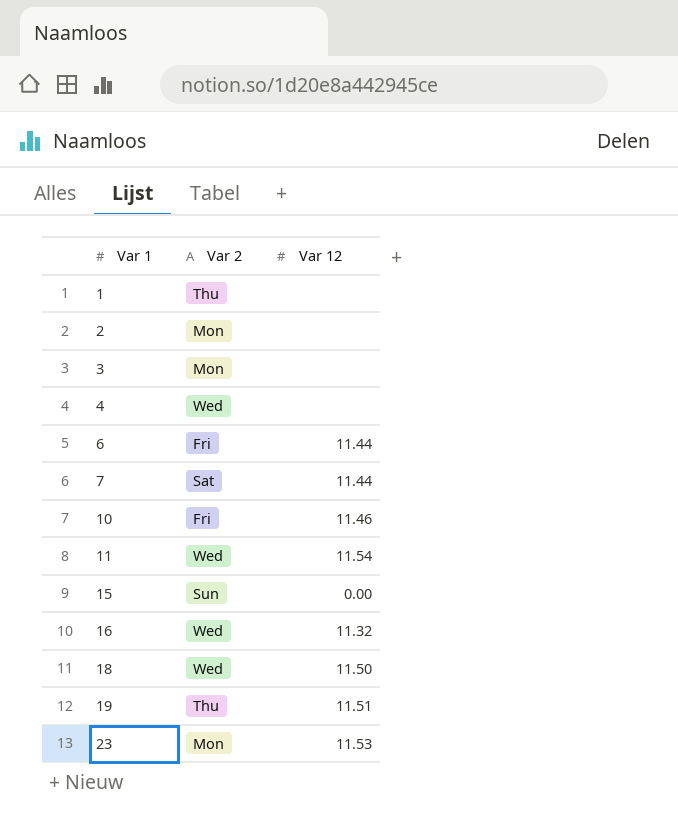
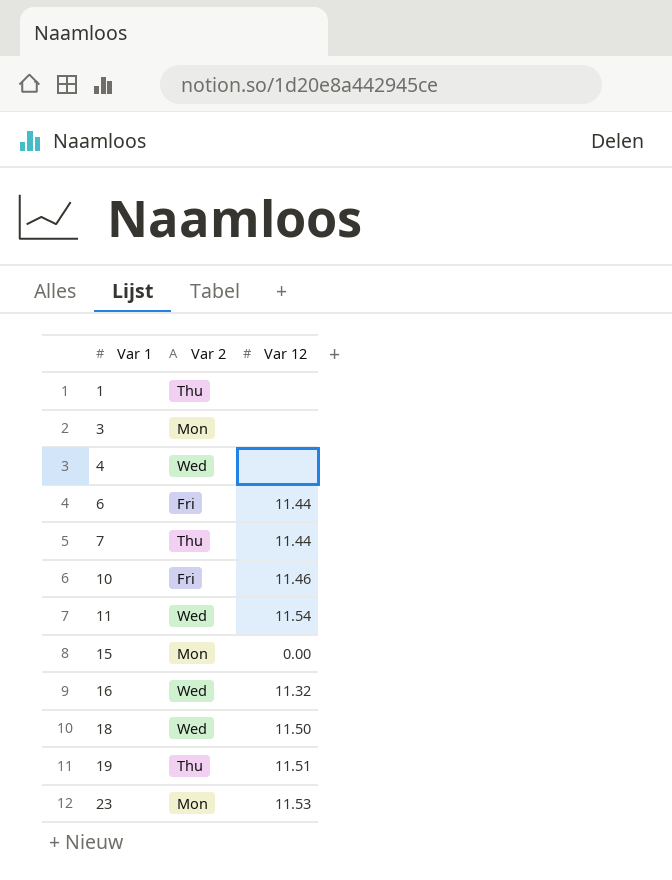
row 2: Mon | none -> none
7 | Var 2: Sat -> Thu
15 | Var 2: Sun -> Mon

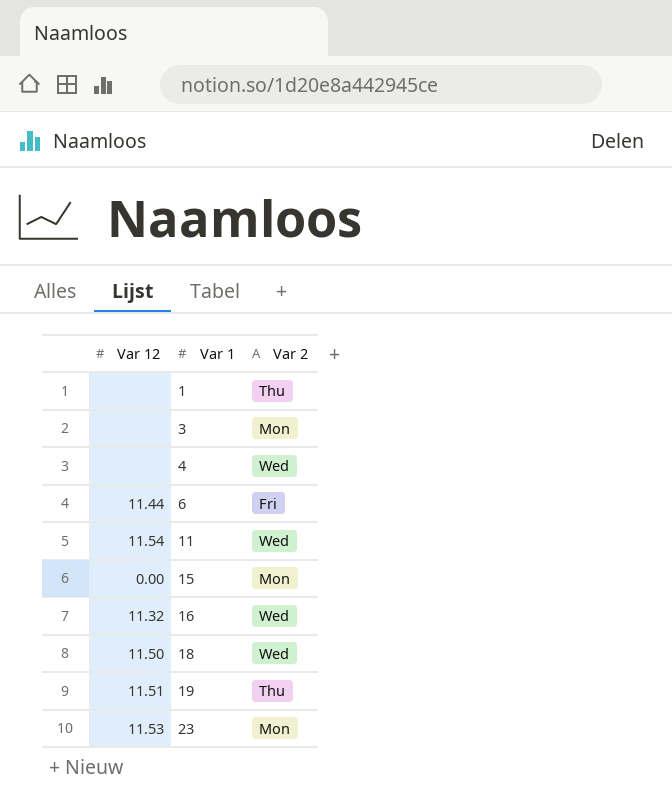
column Var 12 | position: 3 -> 1
row 7: Thu | 11.44 -> none
row 10: Fri | 11.46 -> none

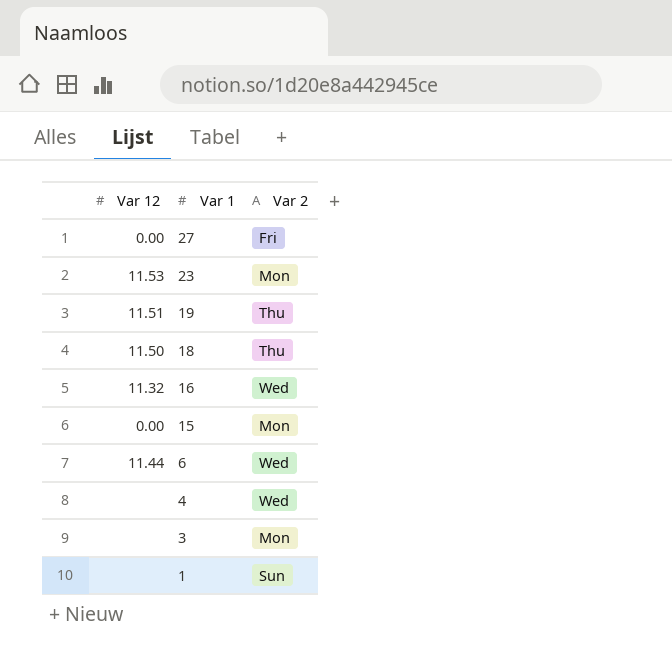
row order: Var 1 ascending -> Var 1 descending
row 11: 11.54 | Wed -> none
row 27: none -> 0.00 | Fri
18 | Var 2: Wed -> Thu
6 | Var 2: Fri -> Wed
1 | Var 2: Thu -> Sun

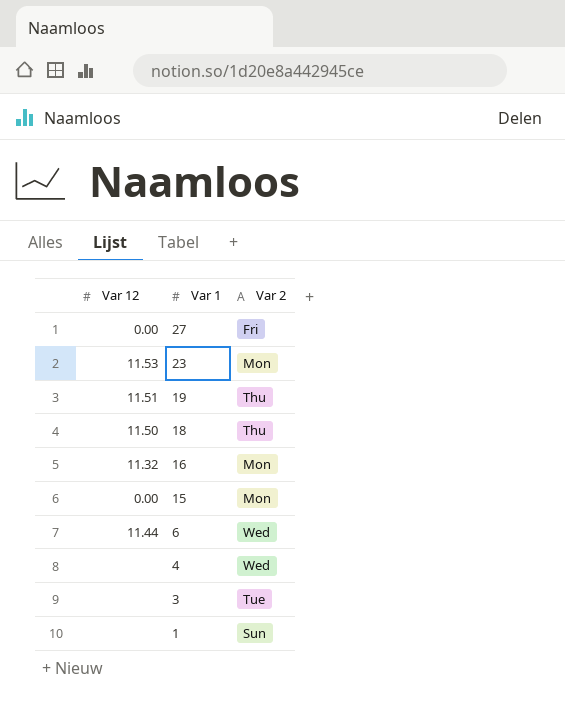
16 | Var 2: Wed -> Mon
3 | Var 2: Mon -> Tue

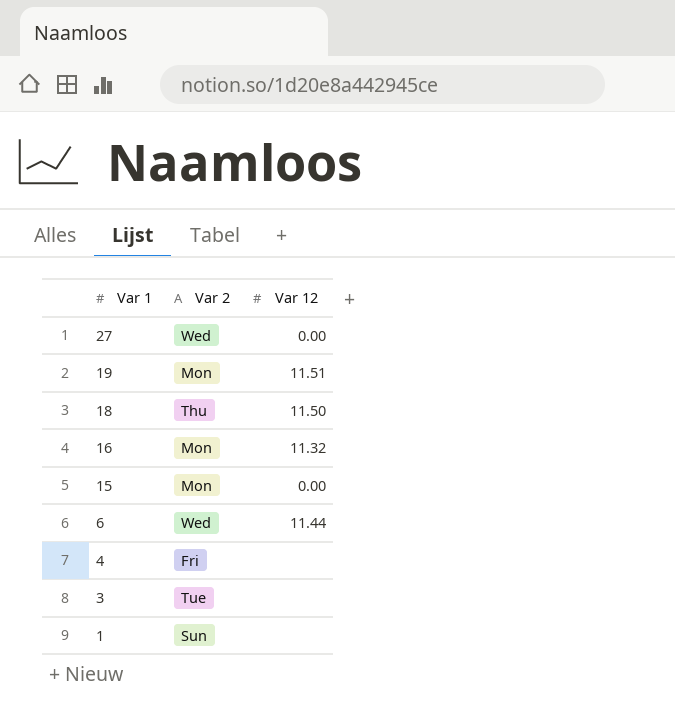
column Var 12 | position: 1 -> 3
row 23: 11.53 | Mon -> none
27 | Var 2: Fri -> Wed
19 | Var 2: Thu -> Mon
4 | Var 2: Wed -> Fri

